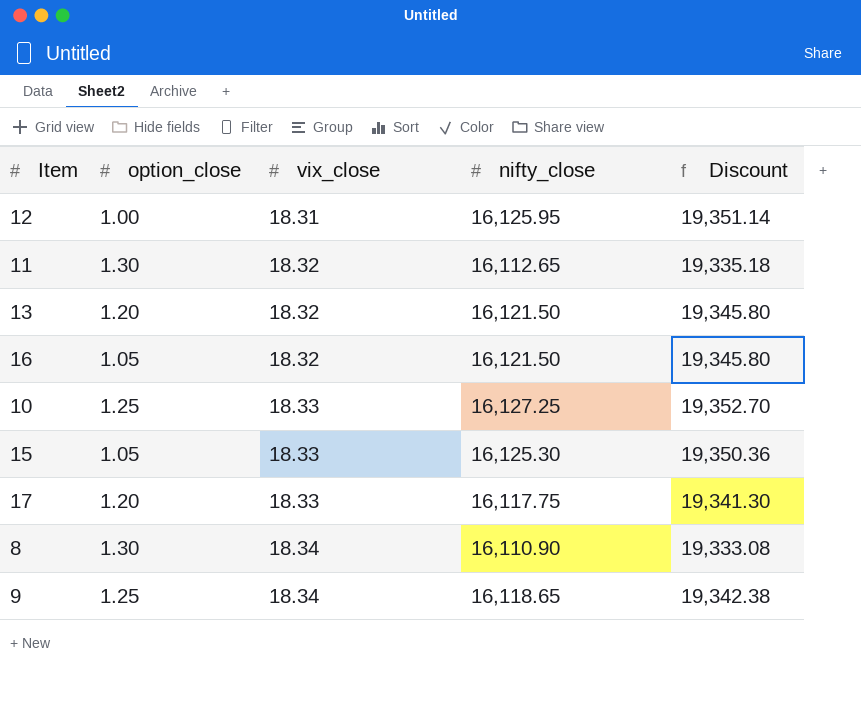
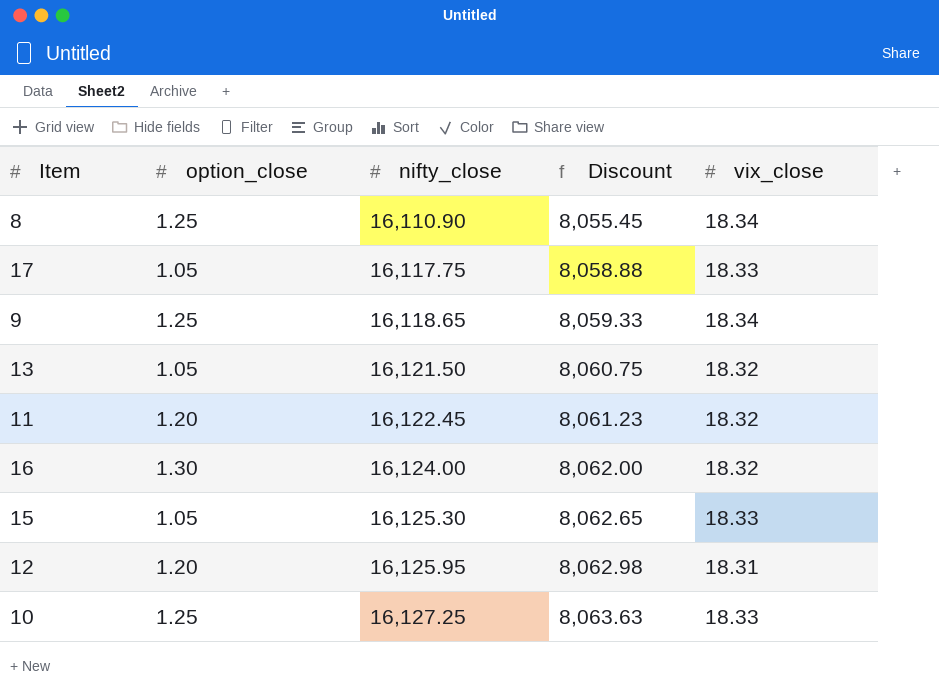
row order: vix_close ascending -> nifty_close ascending
column Discount | formula: [nifty_close] * 1.2 -> [nifty_close] * 0.5
column vix_close | position: 3 -> 5
8 | option_close: 1.30 -> 1.25
17 | option_close: 1.20 -> 1.05
13 | option_close: 1.20 -> 1.05
11 | option_close: 1.30 -> 1.20
11 | nifty_close: 16,112.65 -> 16,122.45
16 | option_close: 1.05 -> 1.30
16 | nifty_close: 16,121.50 -> 16,124.00
12 | option_close: 1.00 -> 1.20

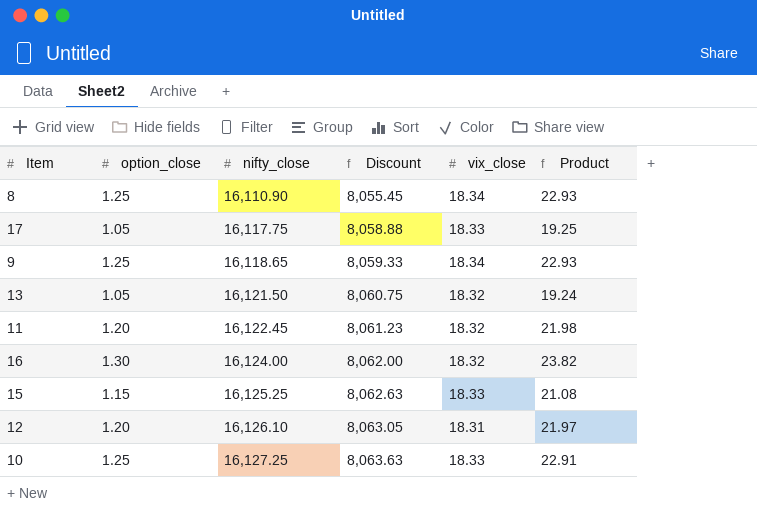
column Product | formula: none -> [option_close] * [vix_close]
15 | option_close: 1.05 -> 1.15
15 | nifty_close: 16,125.30 -> 16,125.25
15 | Discount: 8,062.65 -> 8,062.63
12 | nifty_close: 16,125.95 -> 16,126.10
12 | Discount: 8,062.98 -> 8,063.05

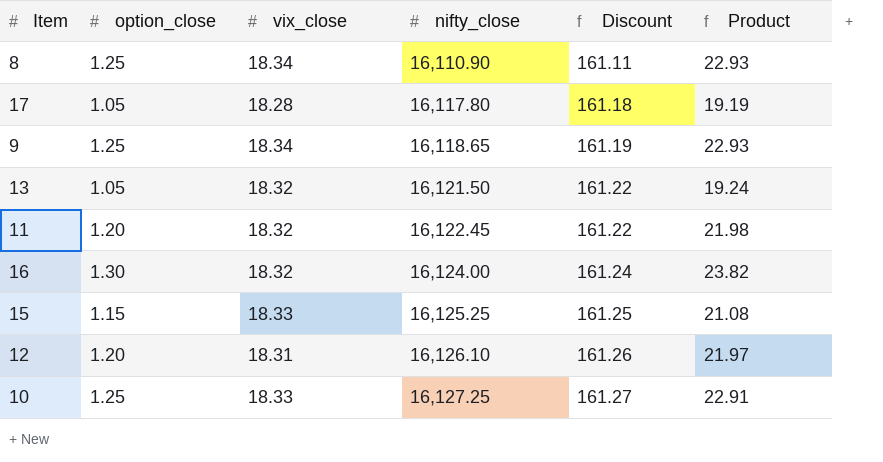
column vix_close | position: 5 -> 3
column Discount | formula: [nifty_close] * 0.5 -> [nifty_close] * 0.01
17 | vix_close: 18.33 -> 18.28
17 | nifty_close: 16,117.75 -> 16,117.80
17 | Product: 19.25 -> 19.19

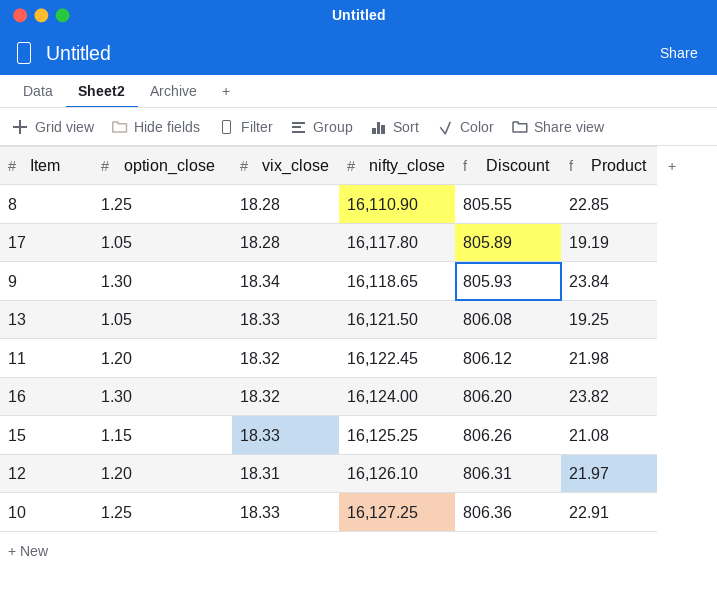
column Discount | formula: [nifty_close] * 0.01 -> [nifty_close] * 0.05
8 | vix_close: 18.34 -> 18.28
8 | Product: 22.93 -> 22.85
9 | option_close: 1.25 -> 1.30
9 | Product: 22.93 -> 23.84
13 | vix_close: 18.32 -> 18.33
13 | Product: 19.24 -> 19.25

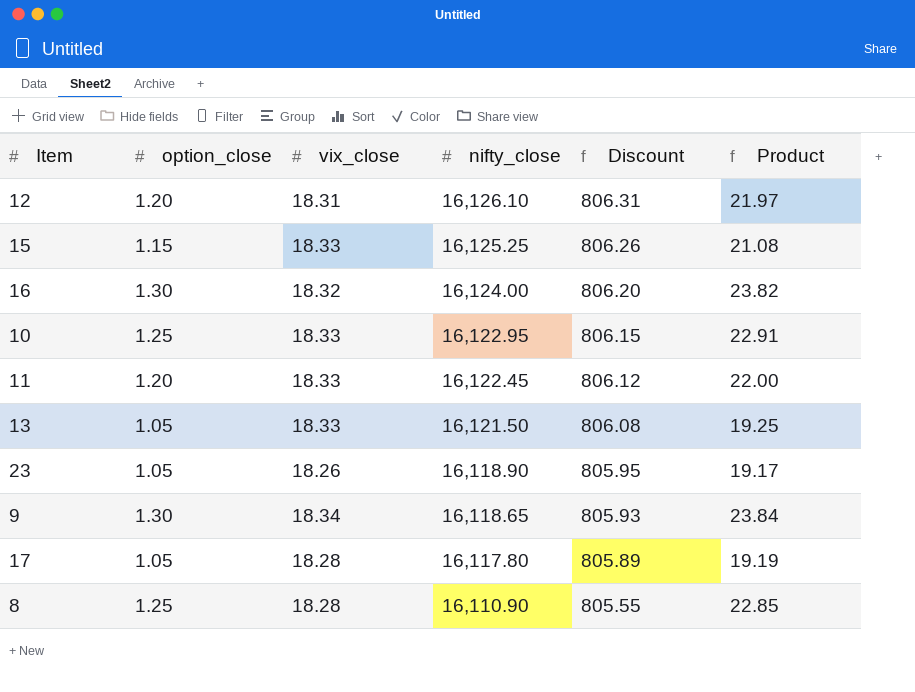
row order: nifty_close ascending -> nifty_close descending
10 | nifty_close: 16,127.25 -> 16,122.95
10 | Discount: 806.36 -> 806.15
11 | vix_close: 18.32 -> 18.33
11 | Product: 21.98 -> 22.00
row 23: none -> 1.05 | 18.26 | 16,118.90 | 805.95 | 19.17

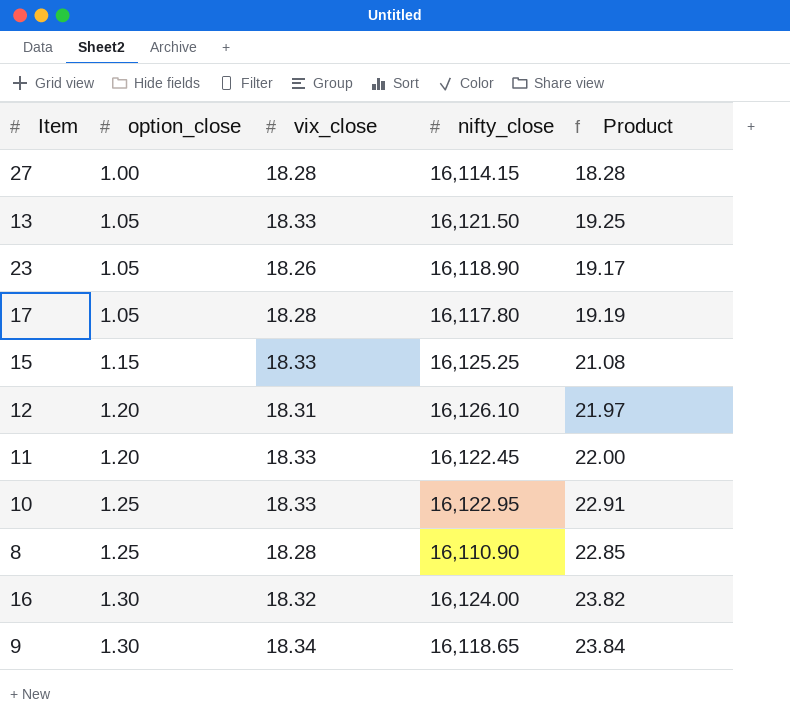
row order: nifty_close descending -> option_close ascending
column Discount | formula: [nifty_close] * 0.05 -> none
row 27: none -> 1.00 | 18.28 | 16,114.15 | 18.28

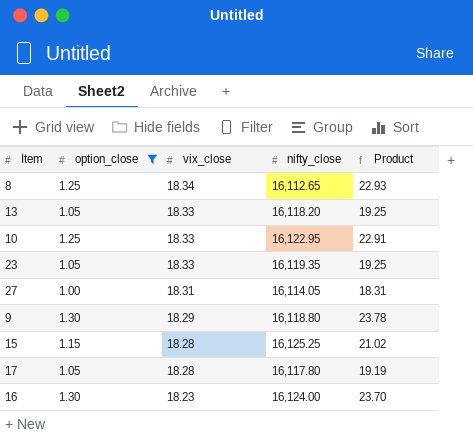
filter: none -> option_close != 1.20
row order: option_close ascending -> vix_close descending
8 | vix_close: 18.28 -> 18.34
8 | nifty_close: 16,110.90 -> 16,112.65
8 | Product: 22.85 -> 22.93
13 | nifty_close: 16,121.50 -> 16,118.20
23 | vix_close: 18.26 -> 18.33
23 | nifty_close: 16,118.90 -> 16,119.35
23 | Product: 19.17 -> 19.25
27 | vix_close: 18.28 -> 18.31
27 | nifty_close: 16,114.15 -> 16,114.05
27 | Product: 18.28 -> 18.31
9 | vix_close: 18.34 -> 18.29
9 | nifty_close: 16,118.65 -> 16,118.80
9 | Product: 23.84 -> 23.78
15 | vix_close: 18.33 -> 18.28
15 | Product: 21.08 -> 21.02
16 | vix_close: 18.32 -> 18.23
16 | Product: 23.82 -> 23.70

